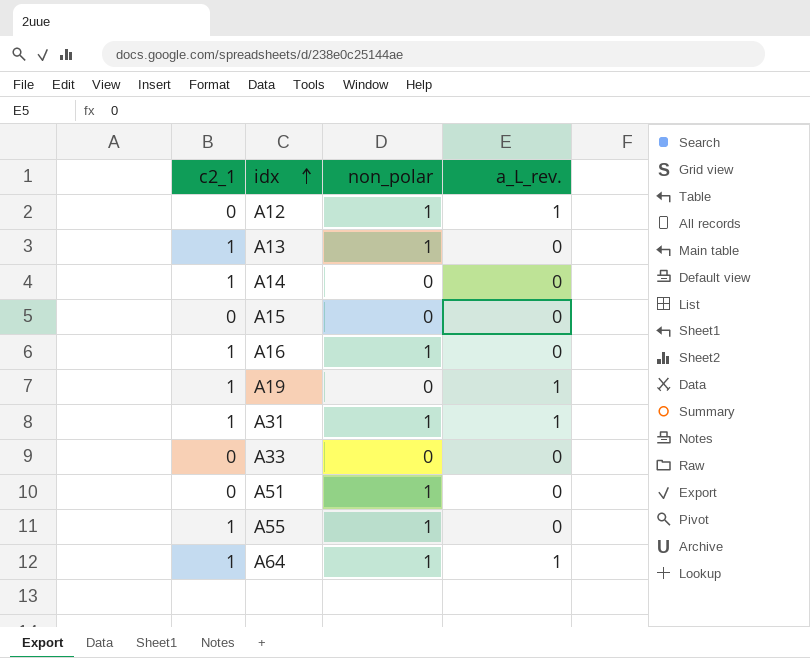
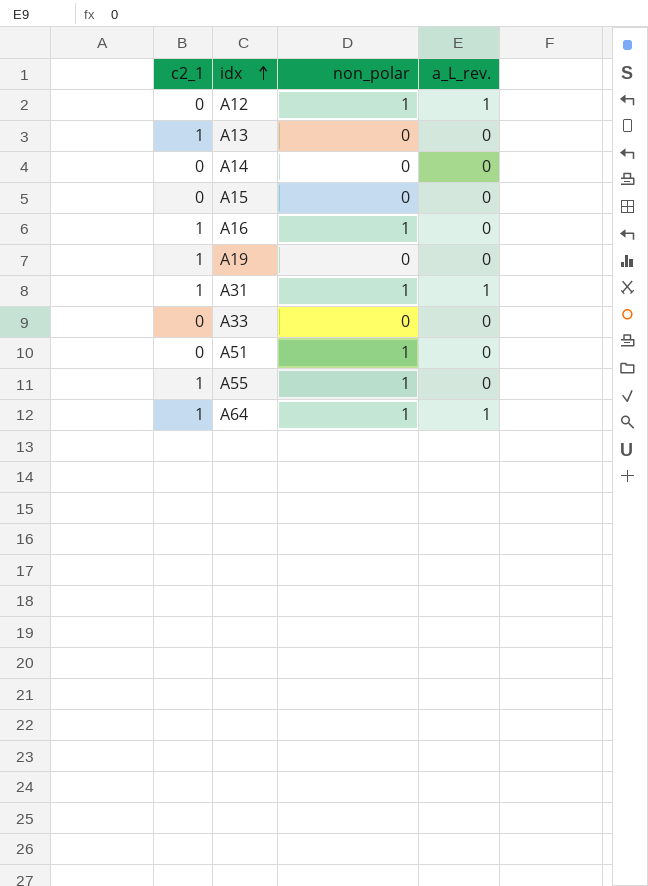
A13 | non_polar: 1 -> 0
A14 | c2_1: 1 -> 0
A19 | a_L_rev.: 1 -> 0

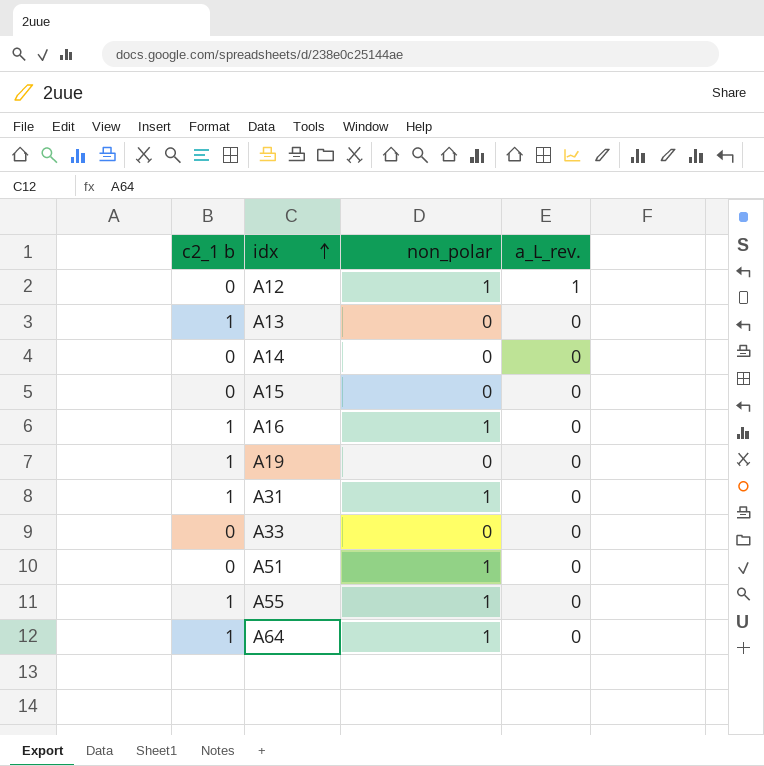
column name: c2_1 -> c2_1 b
A31 | a_L_rev.: 1 -> 0
A64 | a_L_rev.: 1 -> 0

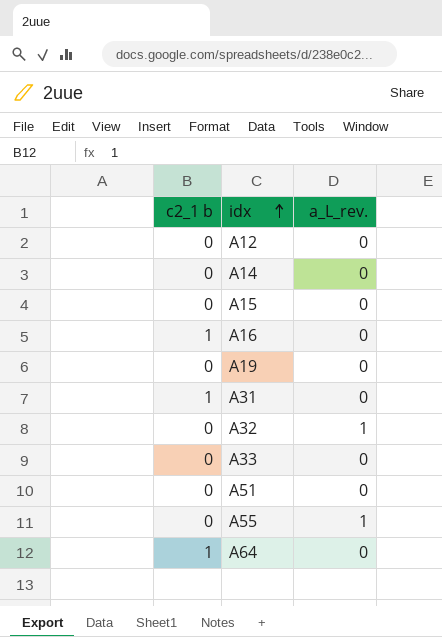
column non_polar | position: 3 -> none
row A13: 1 | 0 | 0 -> none
A12 | a_L_rev.: 1 -> 0
A19 | c2_1 b: 1 -> 0
row A32: none -> 0 | 1
A55 | c2_1 b: 1 -> 0
A55 | a_L_rev.: 0 -> 1

